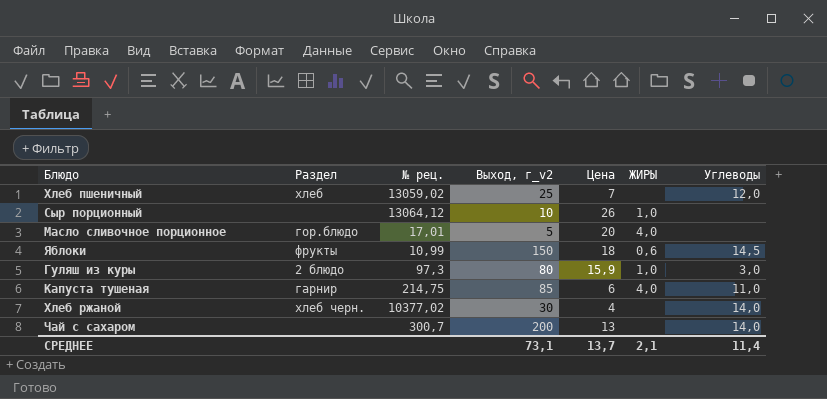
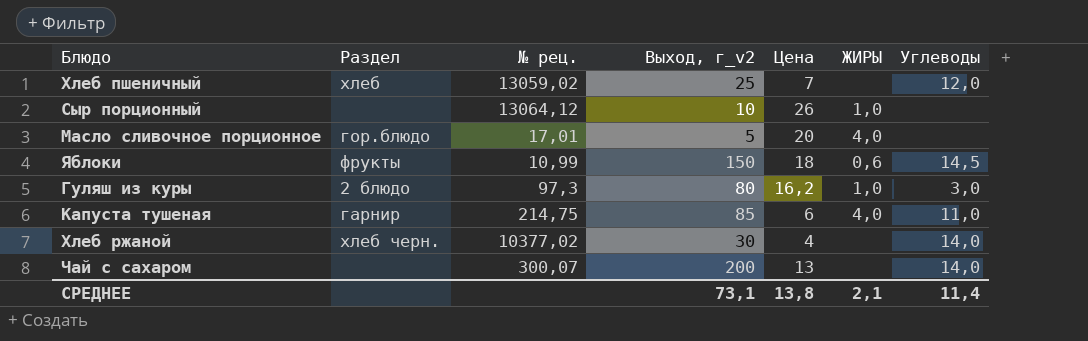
Гуляш из куры | Цена: 15,9 -> 16,2
Чай с сахаром | № рец.: 300,7 -> 300,07
СРЕДНЕЕ | Цена: 13,7 -> 13,8

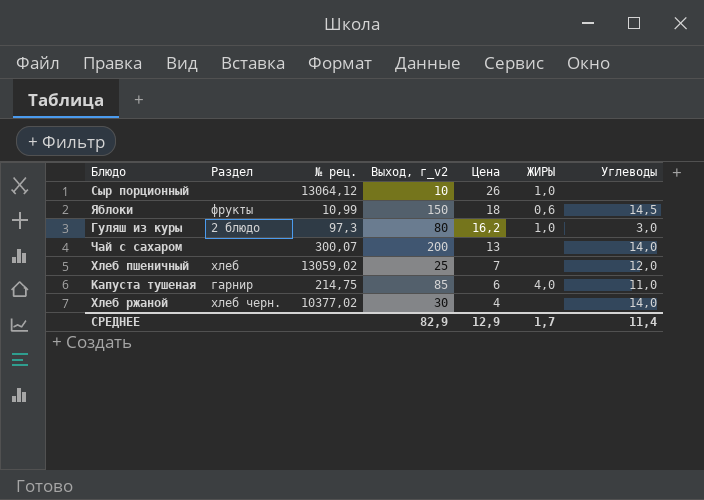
row order: none -> Цена descending
row Масло сливочное порционное: гор.блюдо | 17,01 | 5 | 20 | 4,0 | none -> none
СРЕДНЕЕ | Выход, г_v2: 73,1 -> 82,9
СРЕДНЕЕ | Цена: 13,8 -> 12,9
СРЕДНЕЕ | ЖИРЫ: 2,1 -> 1,7

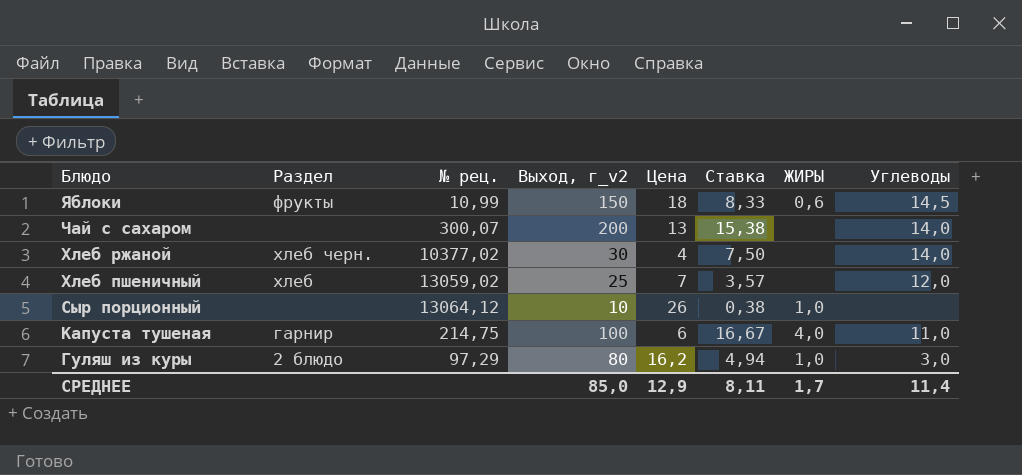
row order: Цена descending -> Блюдо descending
column Ставка | formula: none -> [Выход, г_v2] / [Цена]
Капуста тушеная | Выход, г_v2: 85 -> 100
Гуляш из куры | № рец.: 97,3 -> 97,29
СРЕДНЕЕ | Выход, г_v2: 82,9 -> 85,0

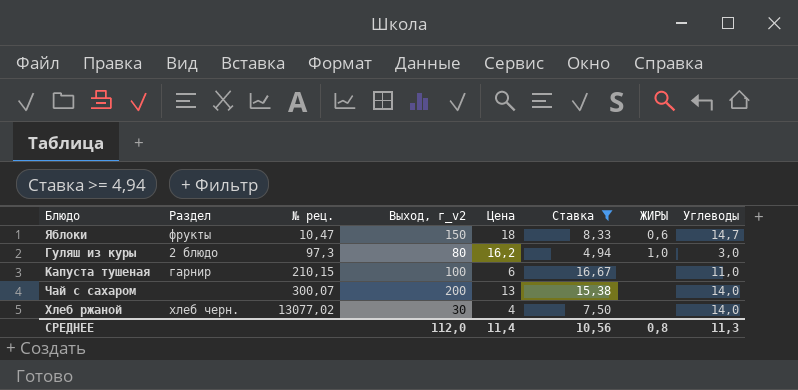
filter: none -> Ставка >= 4,94
row order: Блюдо descending -> № рец. ascending
Яблоки | № рец.: 10,99 -> 10,47
Яблоки | Углеводы: 14,5 -> 14,7
Гуляш из куры | № рец.: 97,29 -> 97,3
Капуста тушеная | № рец.: 214,75 -> 210,15
Капуста тушеная | ЖИРЫ: 4,0 -> none
Хлеб ржаной | № рец.: 10377,02 -> 13077,02
СРЕДНЕЕ | Выход, г_v2: 85,0 -> 112,0
СРЕДНЕЕ | Цена: 12,9 -> 11,4
СРЕДНЕЕ | Ставка: 8,11 -> 10,56
СРЕДНЕЕ | ЖИРЫ: 1,7 -> 0,8
СРЕДНЕЕ | Углеводы: 11,4 -> 11,3

